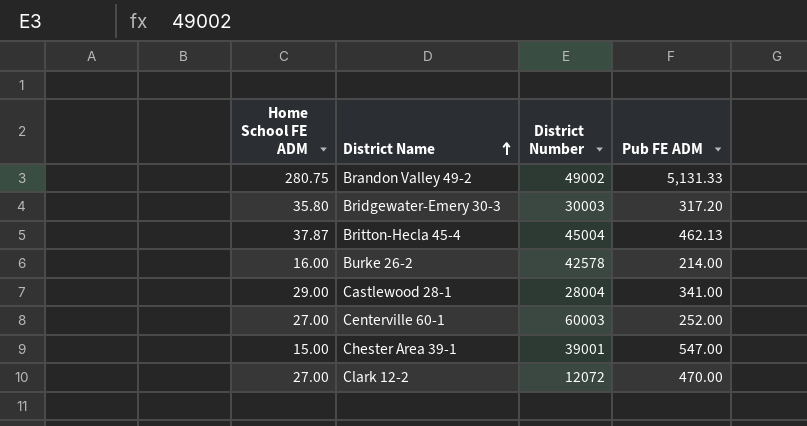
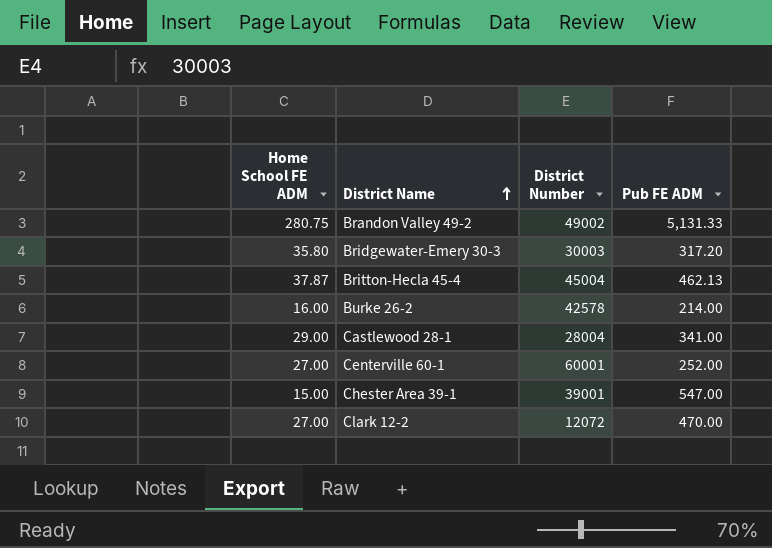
Centerville 60-1 | District Number: 60003 -> 60001

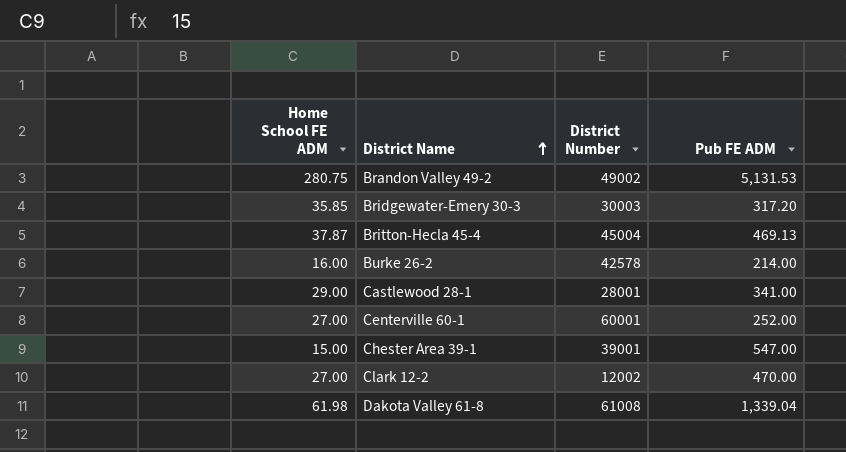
Brandon Valley 49-2 | Pub FE ADM: 5,131.33 -> 5,131.53
Bridgewater-Emery 30-3 | Home School FE ADM: 35.80 -> 35.85
Britton-Hecla 45-4 | Pub FE ADM: 462.13 -> 469.13
Castlewood 28-1 | District Number: 28004 -> 28001
Clark 12-2 | District Number: 12072 -> 12002
row Dakota Valley 61-8: none -> 61.98 | 61008 | 1,339.04

